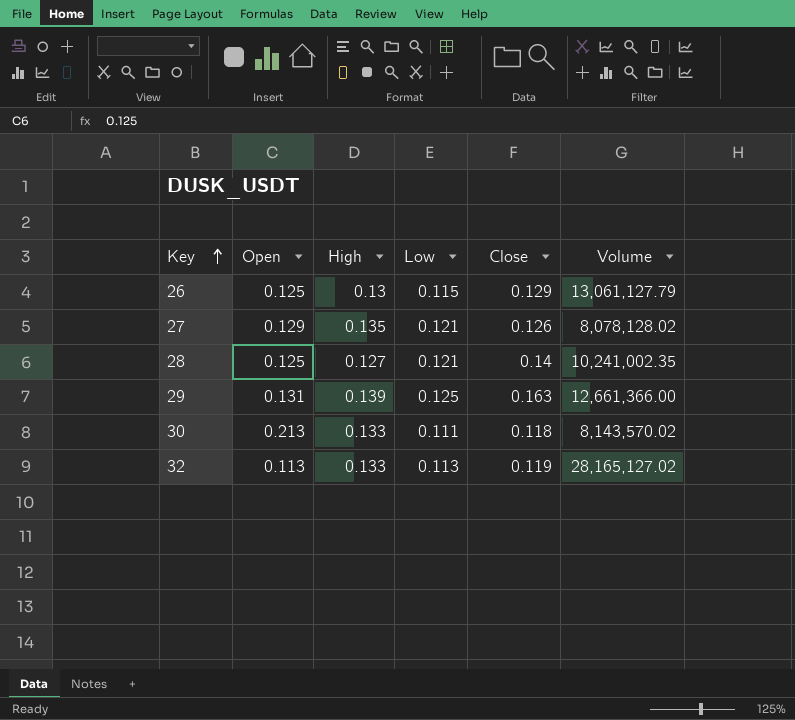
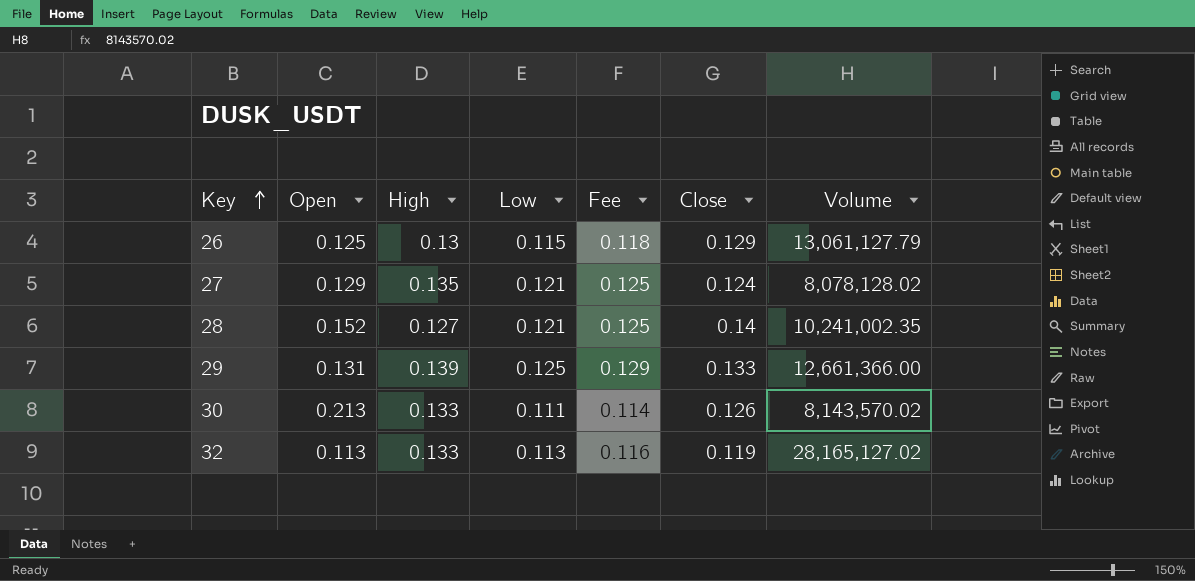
column Fee | formula: none -> [Low] * 1.03
27 | Close: 0.126 -> 0.124
28 | Open: 0.125 -> 0.152
29 | Close: 0.163 -> 0.133
30 | Close: 0.118 -> 0.126

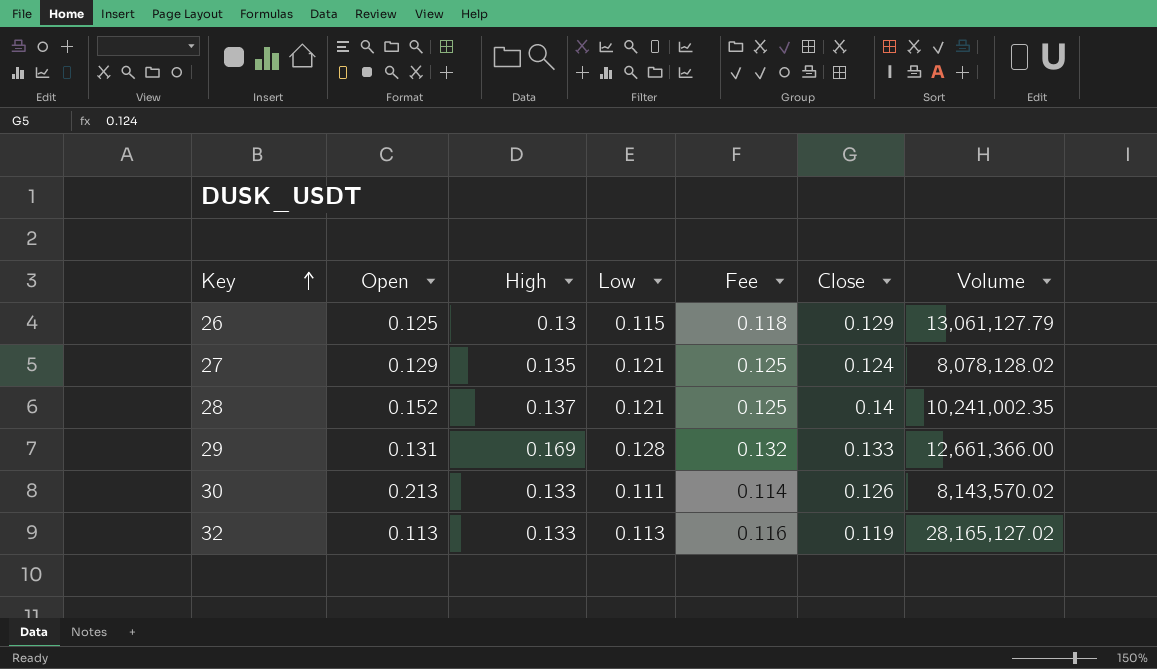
28 | High: 0.127 -> 0.137
29 | High: 0.139 -> 0.169
29 | Low: 0.125 -> 0.128
29 | Fee: 0.129 -> 0.132

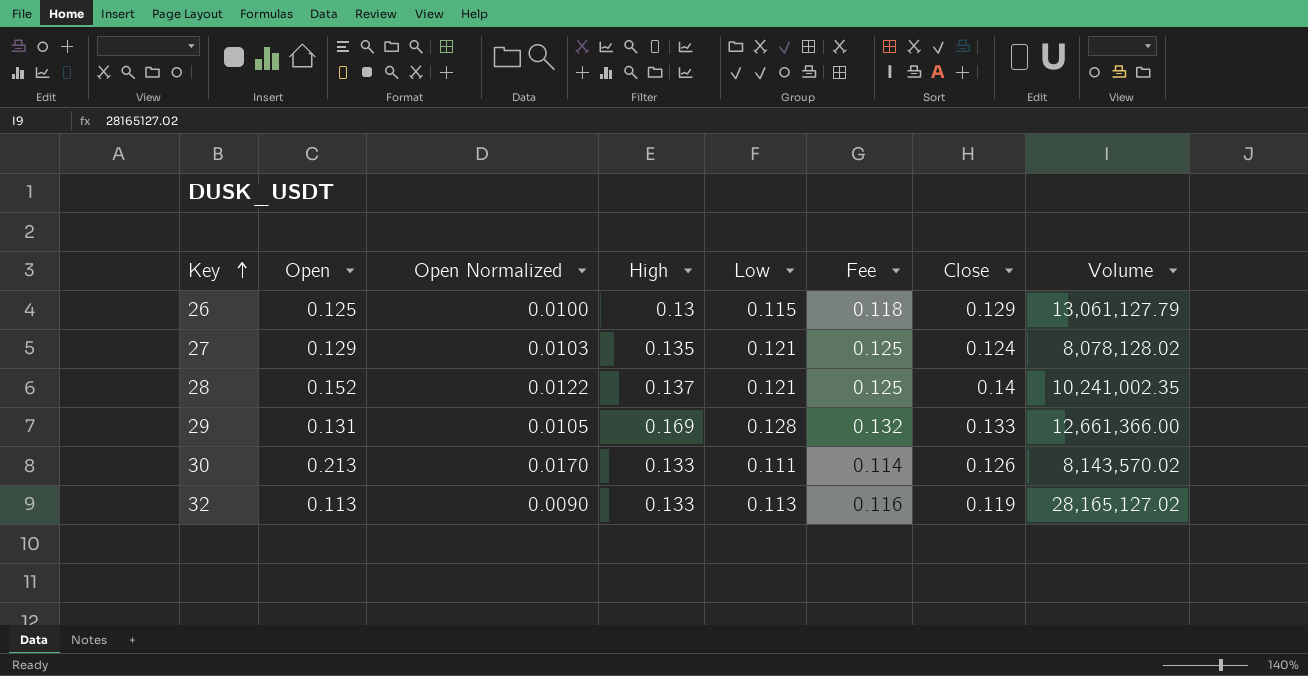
column Open Normalized | formula: none -> [Open] * 0.08

